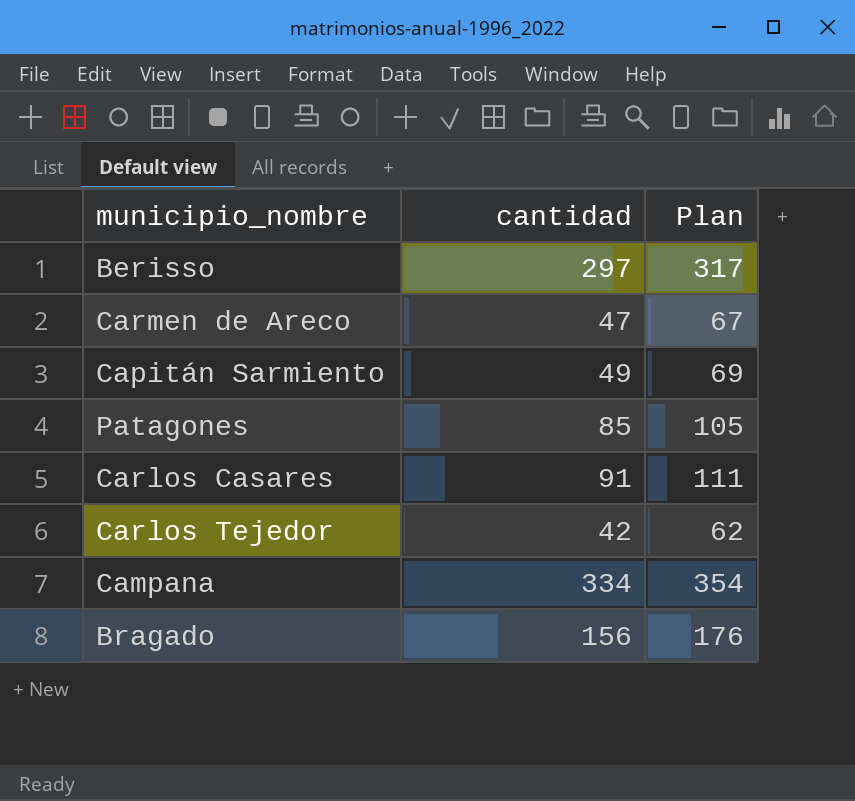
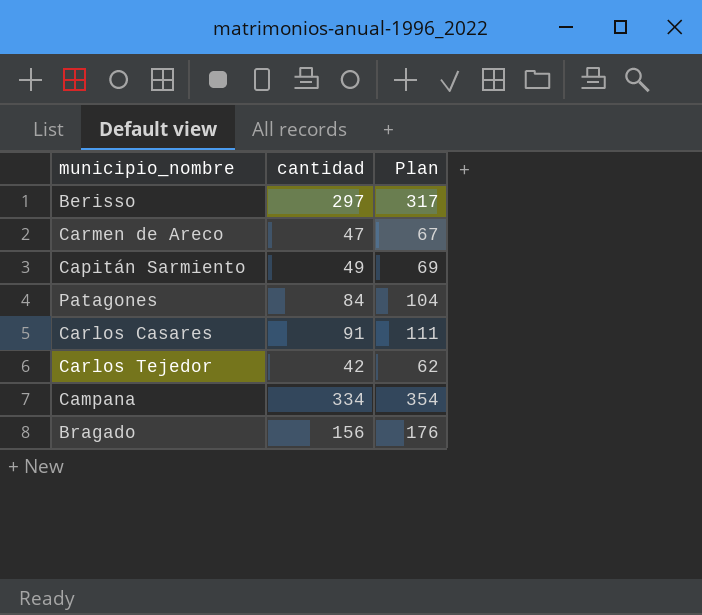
Patagones | cantidad: 85 -> 84
Patagones | Plan: 105 -> 104

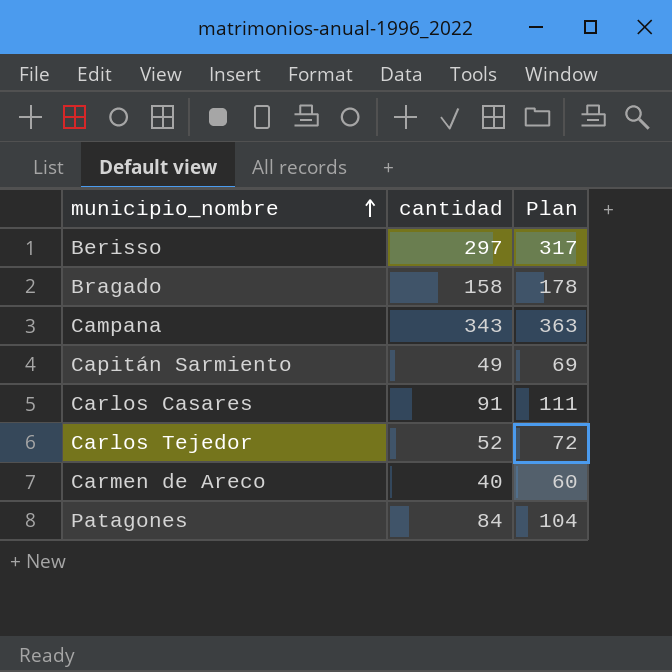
row order: none -> municipio_nombre ascending
Bragado | cantidad: 156 -> 158
Bragado | Plan: 176 -> 178
Campana | cantidad: 334 -> 343
Campana | Plan: 354 -> 363
Carlos Tejedor | cantidad: 42 -> 52
Carlos Tejedor | Plan: 62 -> 72
Carmen de Areco | cantidad: 47 -> 40
Carmen de Areco | Plan: 67 -> 60

